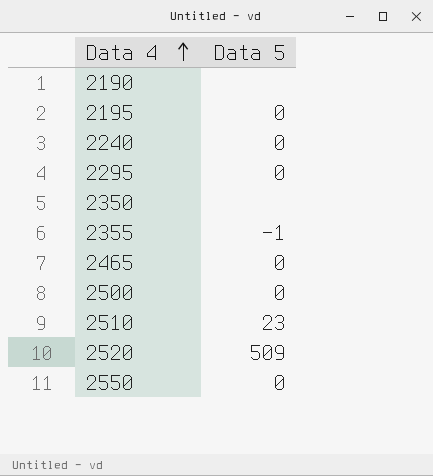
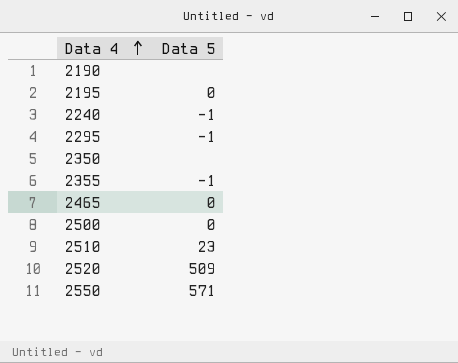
2240 | Data 5: 0 -> -1
2295 | Data 5: 0 -> -1
2550 | Data 5: 0 -> 571

